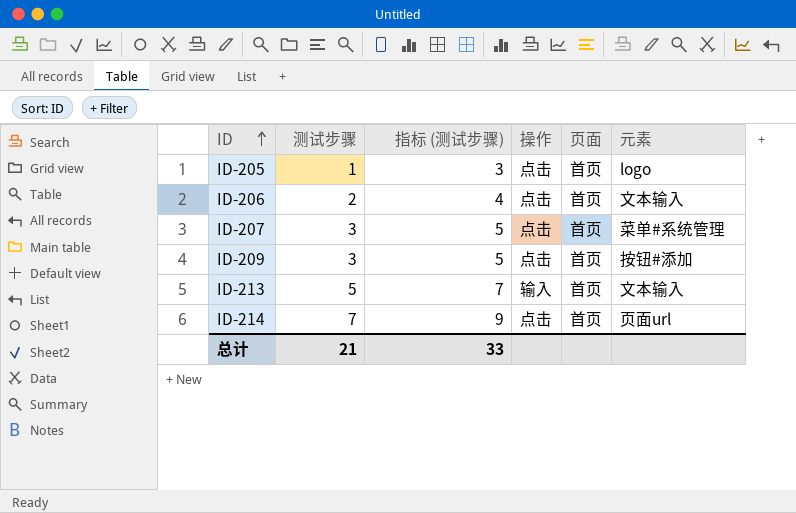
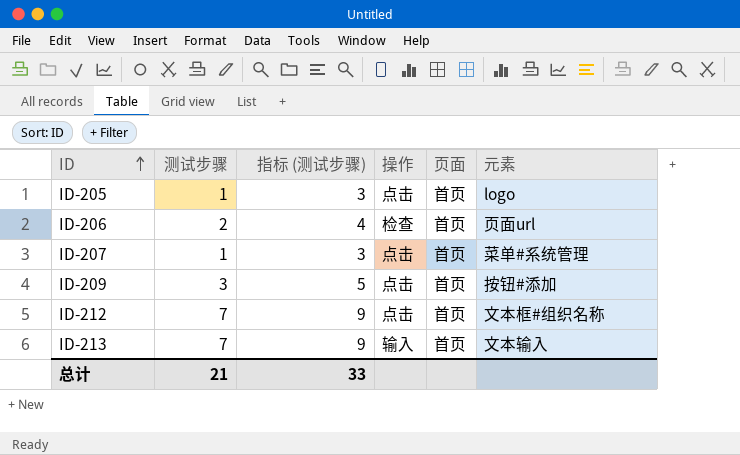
row ID-214: 7 | 9 | 点击 | 首页 | 页面url -> none
ID-206 | 操作: 点击 -> 检查
ID-206 | 元素: 文本输入 -> 页面url
ID-207 | 测试步骤: 3 -> 1
ID-207 | 指标 (测试步骤): 5 -> 3
row ID-212: none -> 7 | 9 | 点击 | 首页 | 文本框#组织名称
ID-213 | 测试步骤: 5 -> 7
ID-213 | 指标 (测试步骤): 7 -> 9

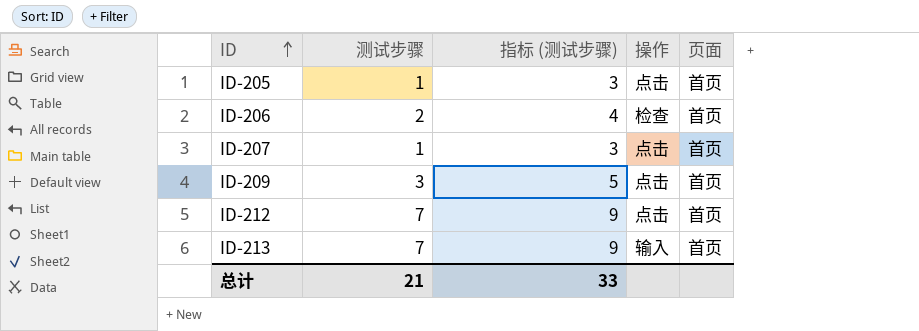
column 元素 | position: 6 -> none

